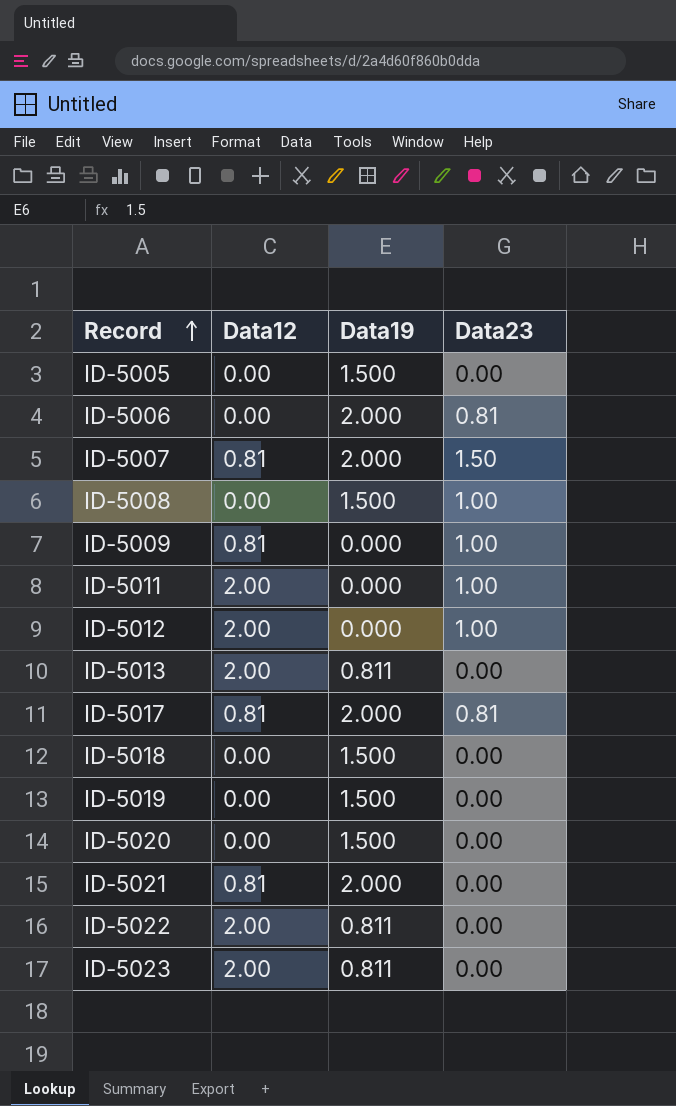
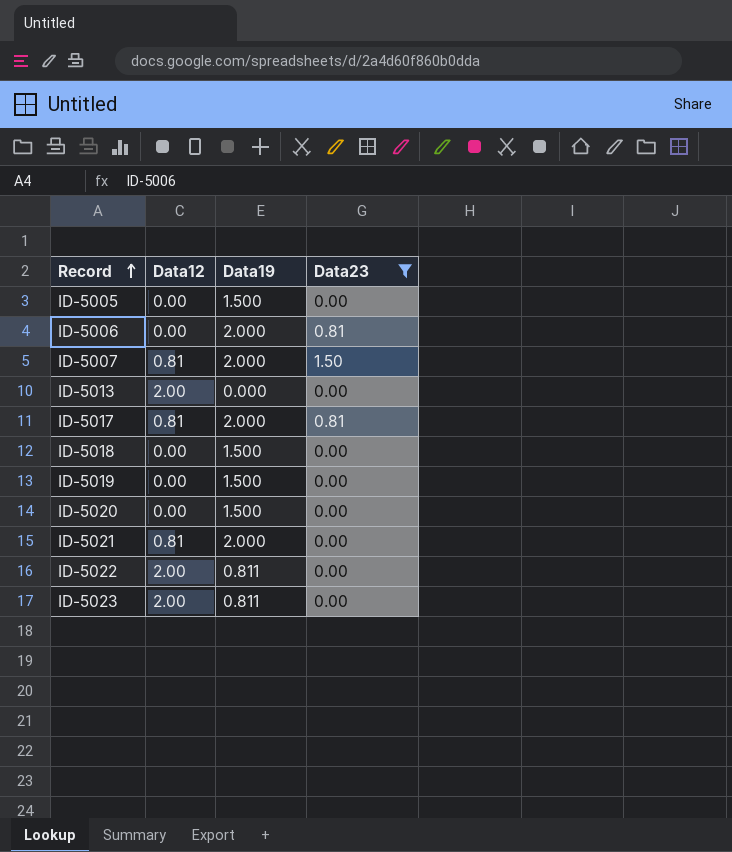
filter: none -> Data23 != 1.00
ID-5013 | Data19: 0.811 -> 0.000

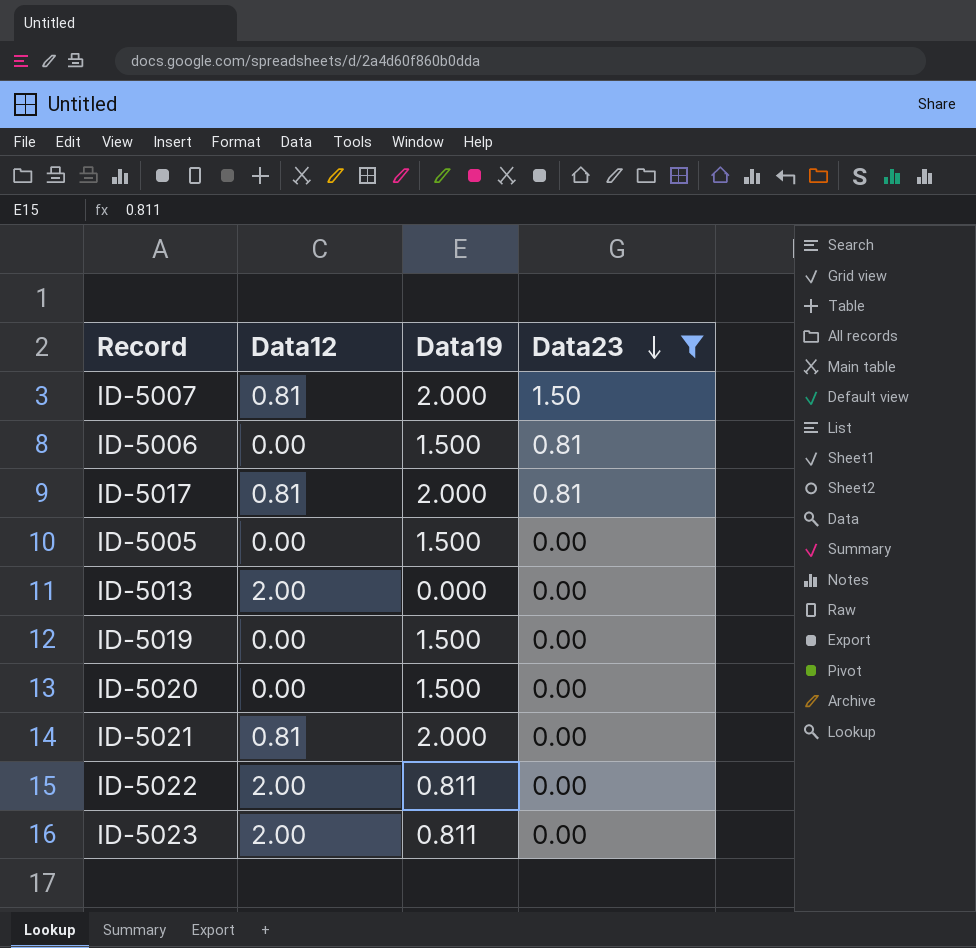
row order: Record ascending -> Data23 descending
row ID-5018: 0.00 | 1.500 | 0.00 -> none
ID-5006 | Data19: 2.000 -> 1.500

